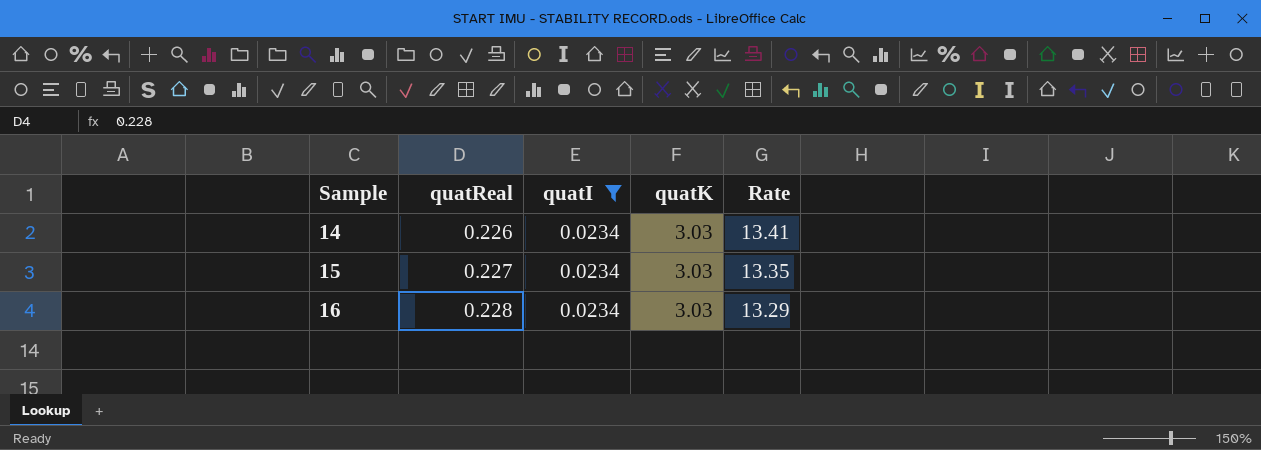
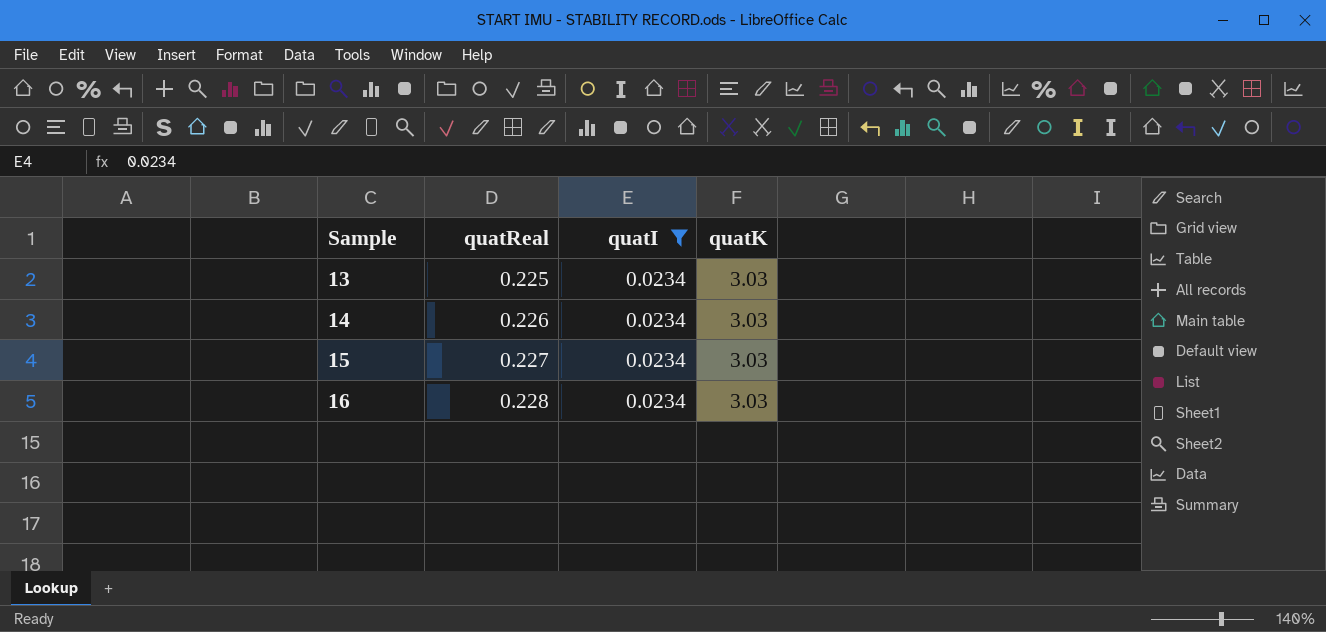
column Rate | formula: [quatK] / [quatReal] -> none
row 13: none -> 0.225 | 0.0234 | 3.03

